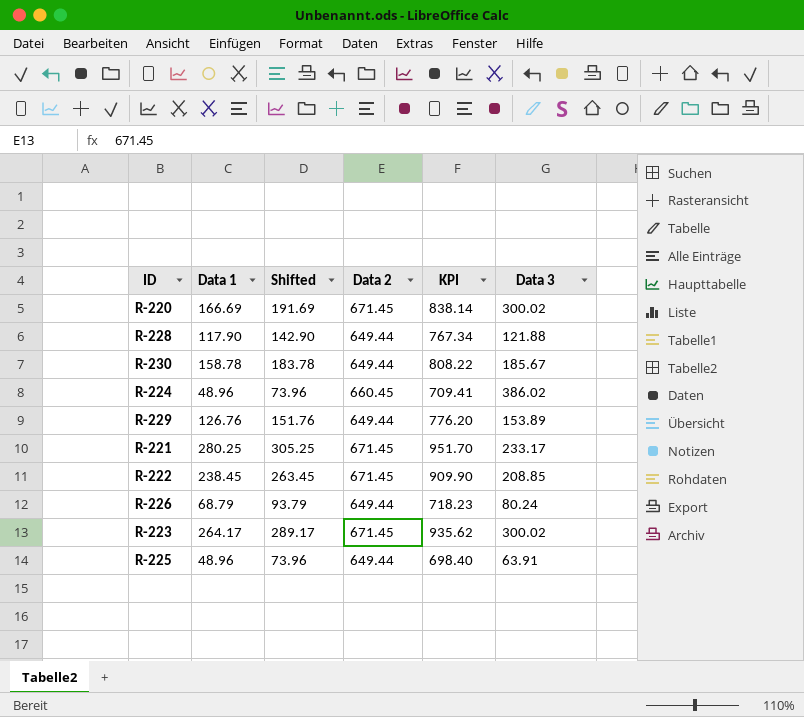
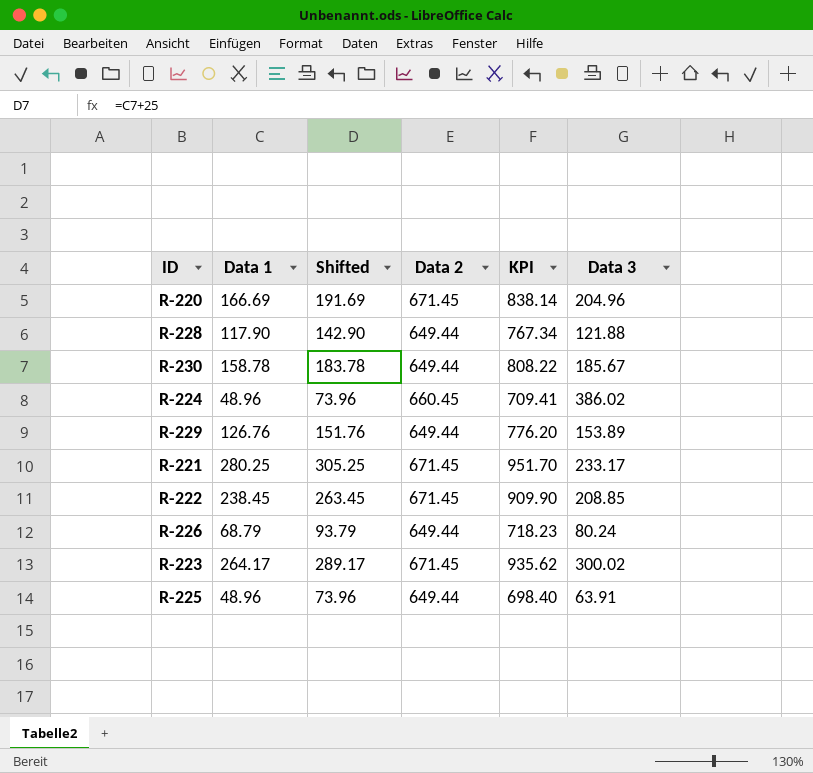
R-220 | Data 3: 300.02 -> 204.96

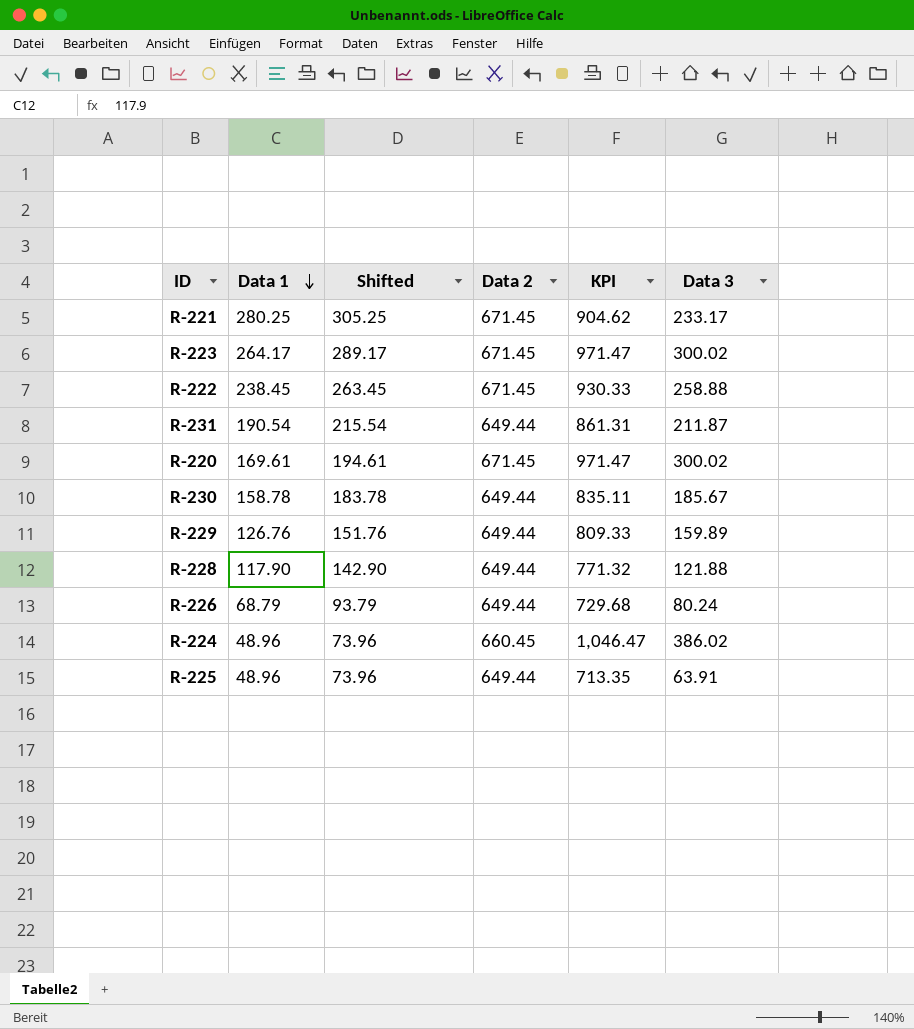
row order: none -> Data 1 descending
column KPI | formula: [Data 1] + [Data 2] -> [Data 2] + [Data 3]
R-222 | Data 3: 208.85 -> 258.88
row R-231: none -> 190.54 | 215.54 | 649.44 | 861.31 | 211.87
R-220 | Data 1: 166.69 -> 169.61
R-220 | Shifted: 191.69 -> 194.61
R-220 | Data 3: 204.96 -> 300.02
R-229 | Data 3: 153.89 -> 159.89

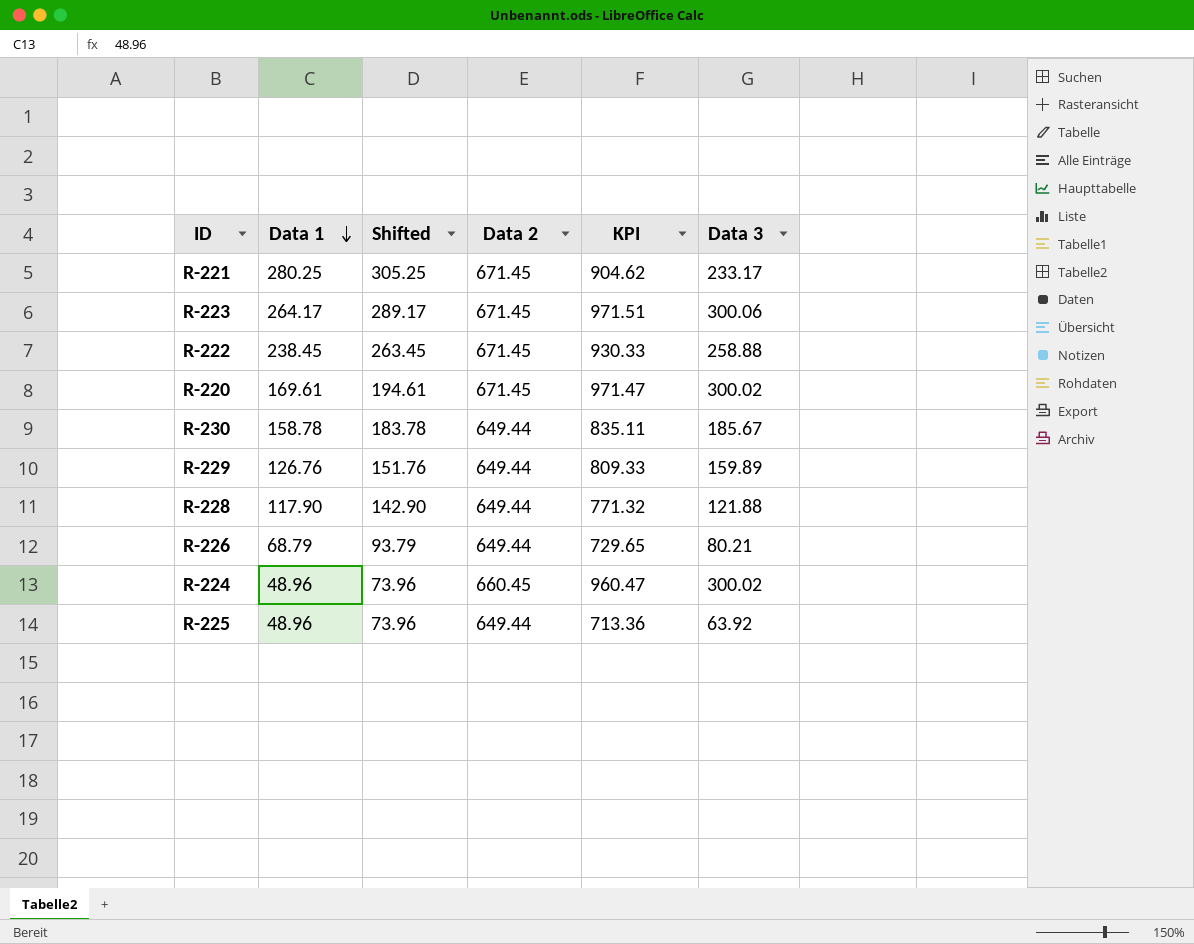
row R-231: 190.54 | 215.54 | 649.44 | 861.31 | 211.87 -> none
R-223 | KPI: 971.47 -> 971.51
R-223 | Data 3: 300.02 -> 300.06
R-226 | KPI: 729.68 -> 729.65
R-226 | Data 3: 80.24 -> 80.21
R-224 | KPI: 1,046.47 -> 960.47
R-224 | Data 3: 386.02 -> 300.02
R-225 | KPI: 713.35 -> 713.36
R-225 | Data 3: 63.91 -> 63.92

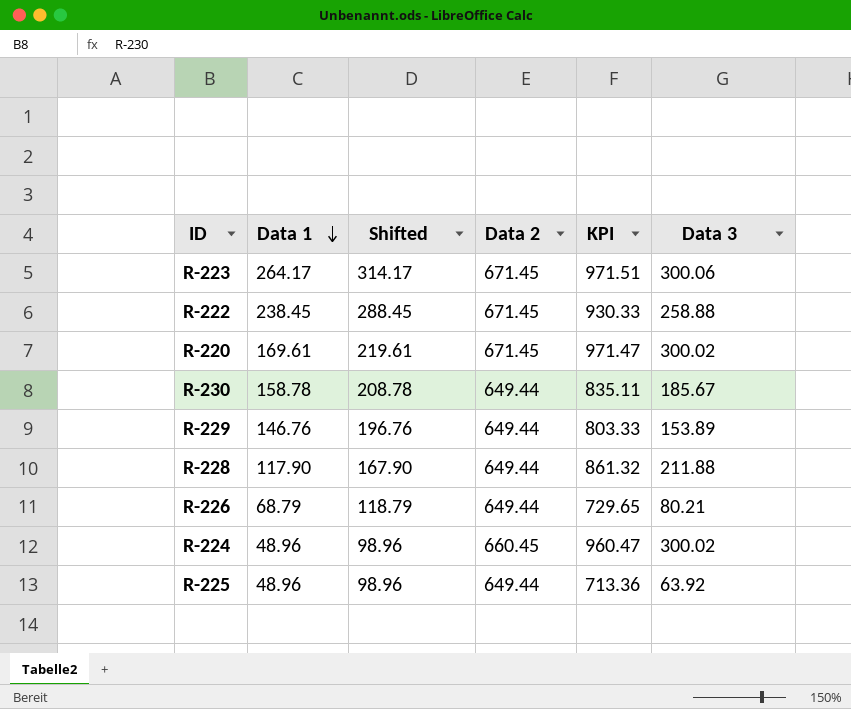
column Shifted | formula: [Data 1] + 25 -> [Data 1] + 50
row R-221: 280.25 | 305.25 | 671.45 | 904.62 | 233.17 -> none
R-229 | Data 1: 126.76 -> 146.76
R-229 | KPI: 809.33 -> 803.33
R-229 | Data 3: 159.89 -> 153.89
R-228 | KPI: 771.32 -> 861.32
R-228 | Data 3: 121.88 -> 211.88

